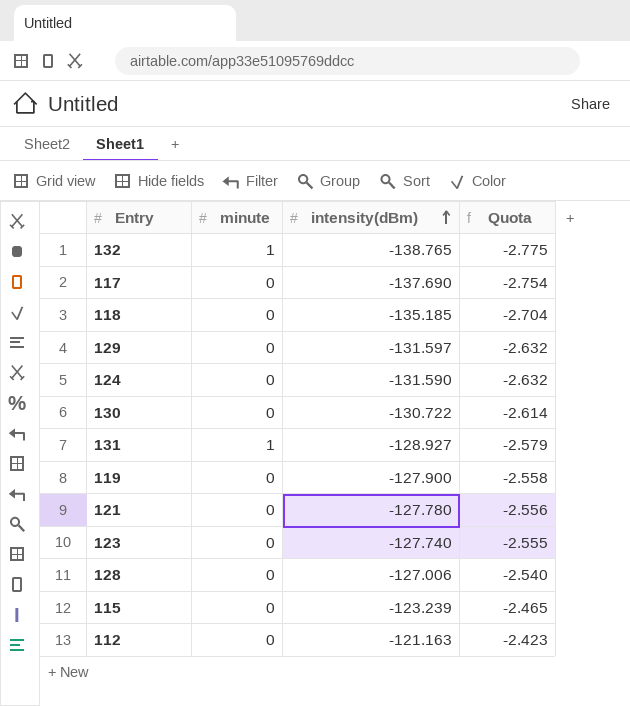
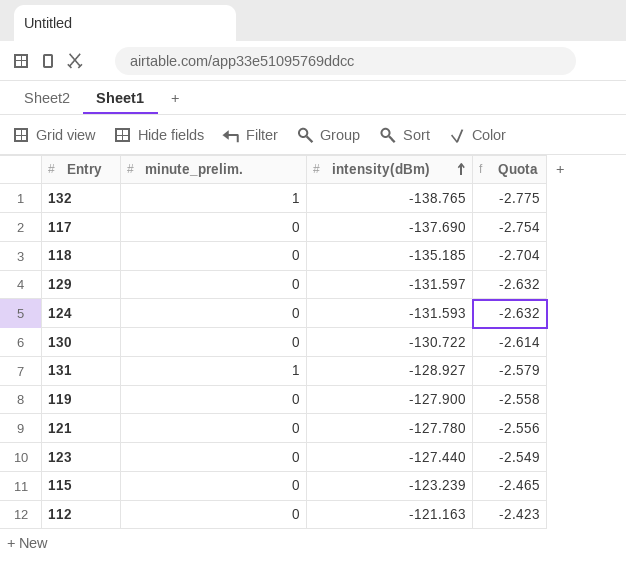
column name: minute -> minute_prelim.
row 128: 0 | -127.006 | -2.540 -> none
124 | intensity(dBm): -131.590 -> -131.593
123 | intensity(dBm): -127.740 -> -127.440
123 | Quota: -2.555 -> -2.549

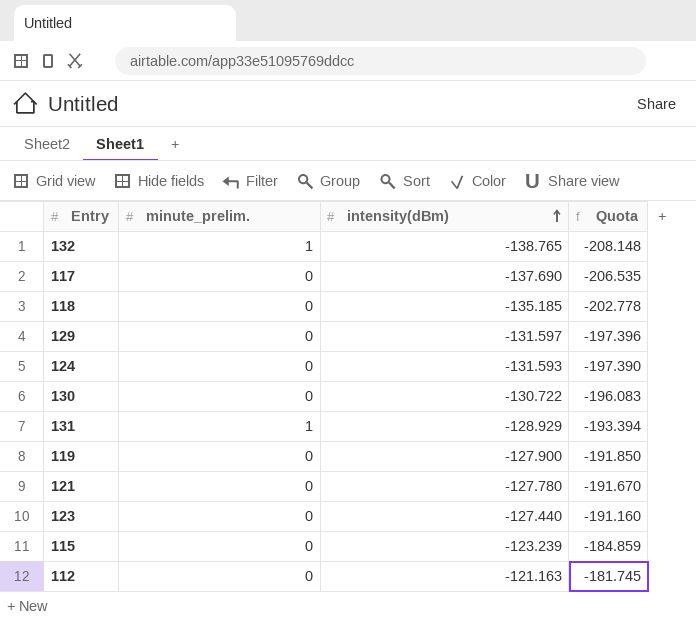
column Quota | formula: [intensity(dBm)] * 0.02 -> [intensity(dBm)] * 1.5
131 | intensity(dBm): -128.927 -> -128.929

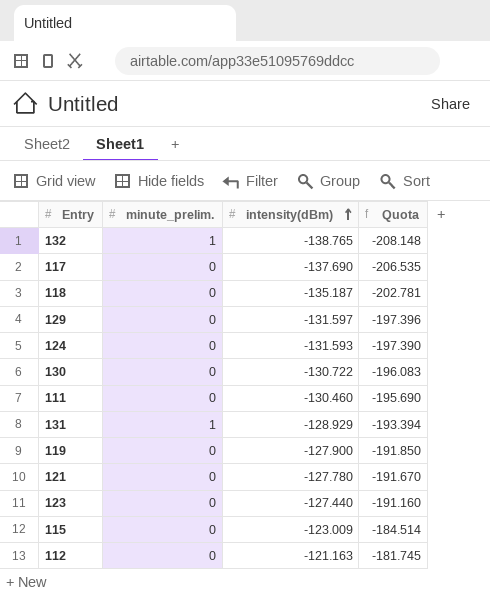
118 | intensity(dBm): -135.185 -> -135.187
118 | Quota: -202.778 -> -202.781
row 111: none -> 0 | -130.460 | -195.690
115 | intensity(dBm): -123.239 -> -123.009
115 | Quota: -184.859 -> -184.514

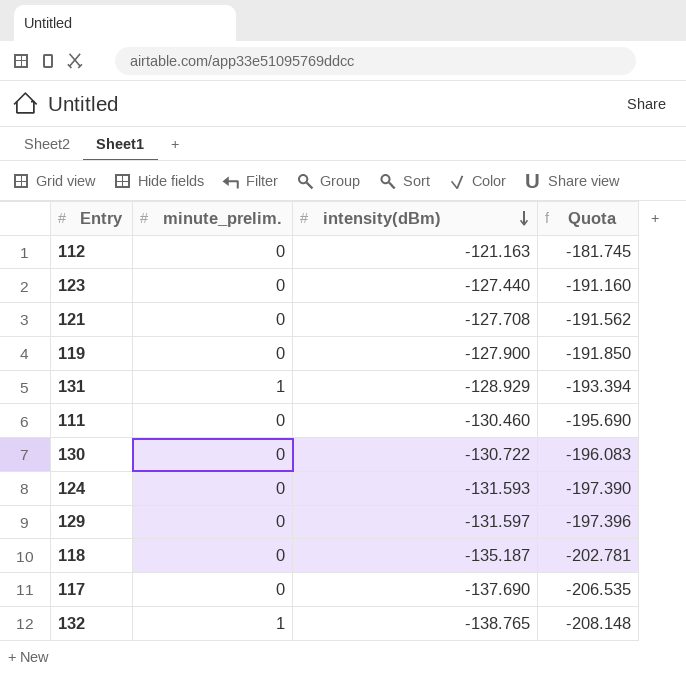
row order: intensity(dBm) ascending -> intensity(dBm) descending
row 115: 0 | -123.009 | -184.514 -> none
121 | intensity(dBm): -127.780 -> -127.708
121 | Quota: -191.670 -> -191.562

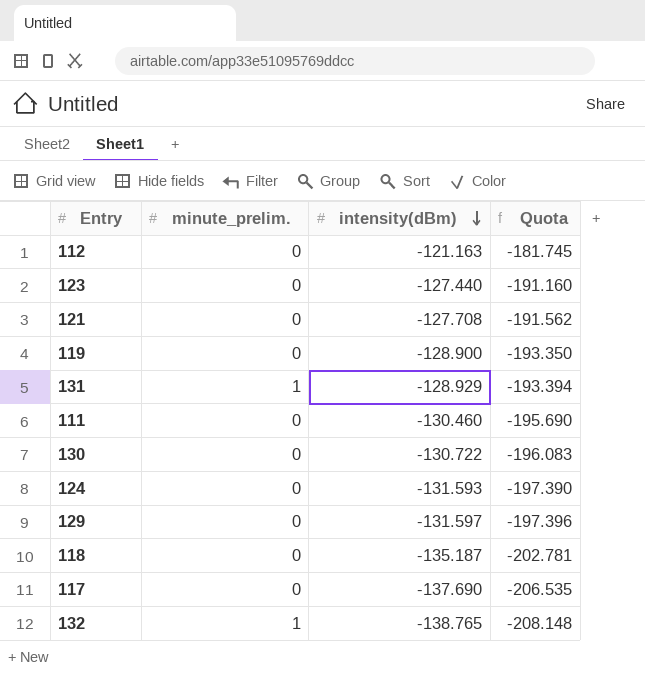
119 | intensity(dBm): -127.900 -> -128.900
119 | Quota: -191.850 -> -193.350

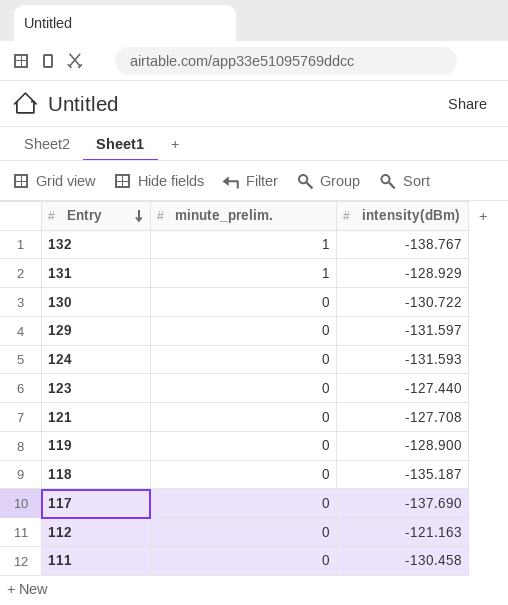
row order: intensity(dBm) descending -> Entry descending
column Quota | formula: [intensity(dBm)] * 1.5 -> none
132 | intensity(dBm): -138.765 -> -138.767
111 | intensity(dBm): -130.460 -> -130.458

